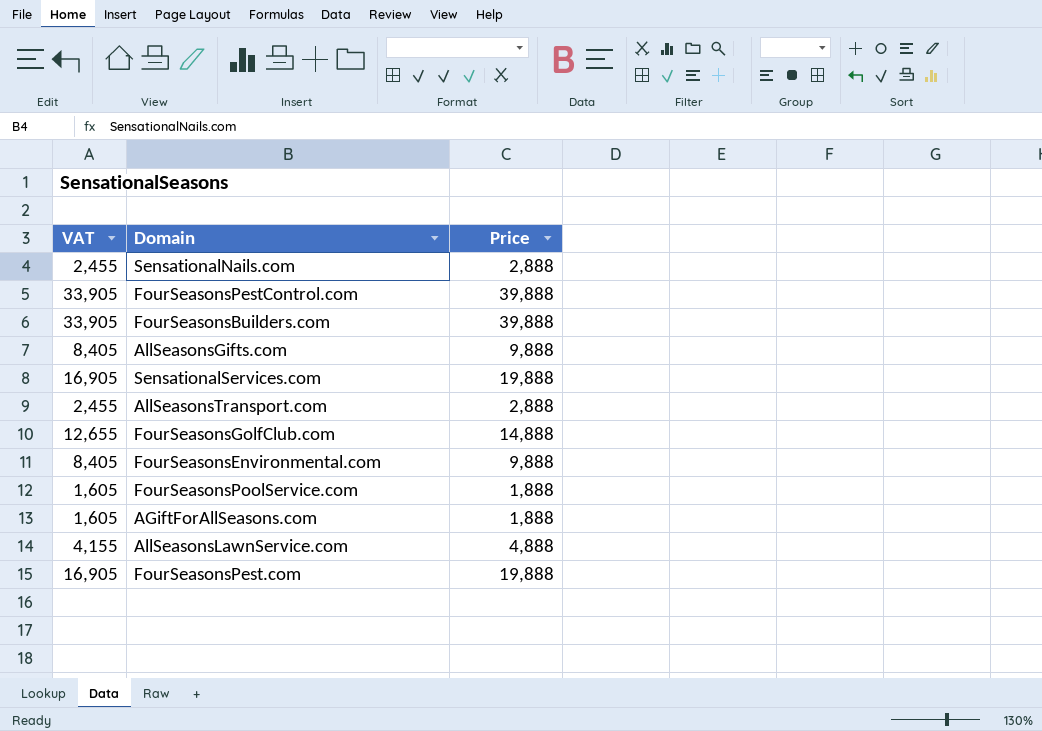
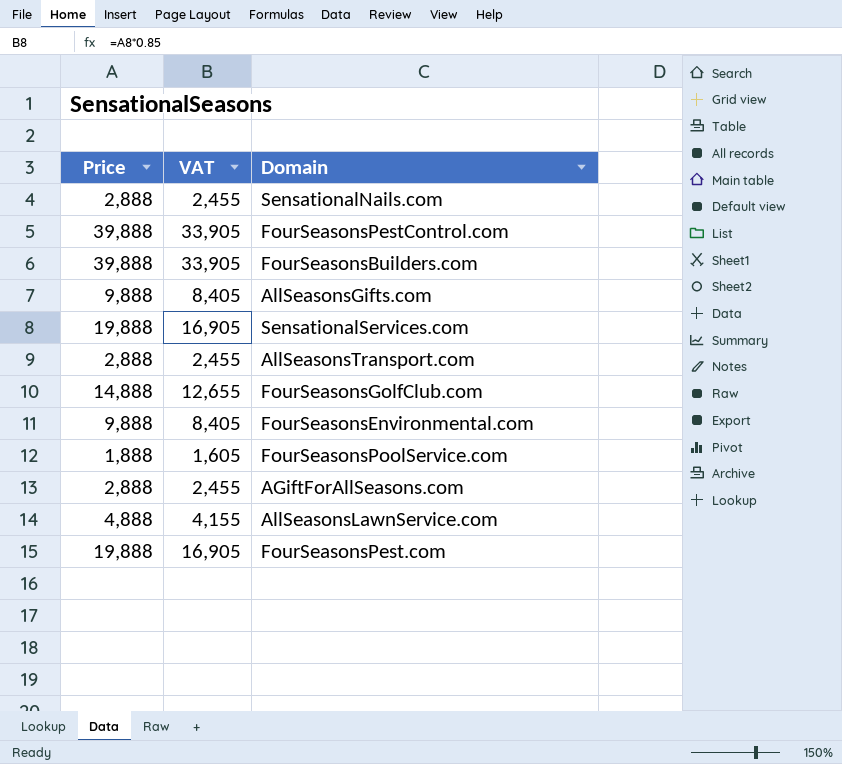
column Price | position: 3 -> 1
AGiftForAllSeasons.com | Price: 1,888 -> 2,888
AGiftForAllSeasons.com | VAT: 1,605 -> 2,455

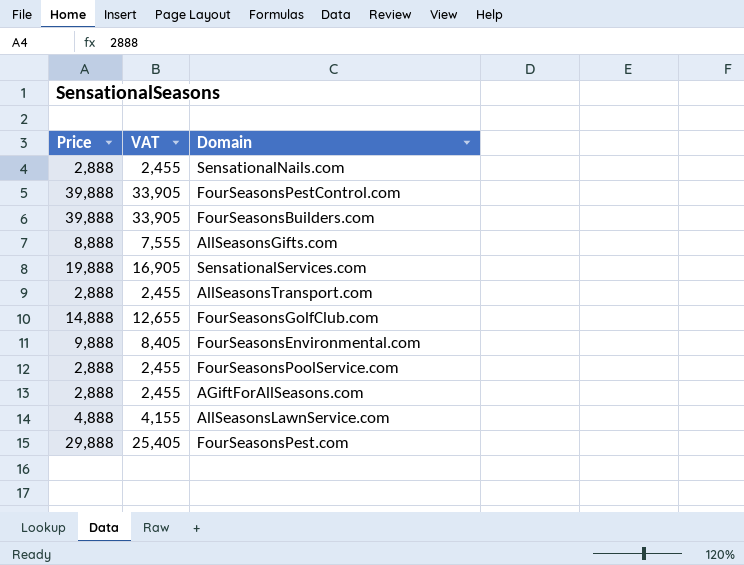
AllSeasonsGifts.com | Price: 9,888 -> 8,888
AllSeasonsGifts.com | VAT: 8,405 -> 7,555
FourSeasonsPoolService.com | Price: 1,888 -> 2,888
FourSeasonsPoolService.com | VAT: 1,605 -> 2,455
FourSeasonsPest.com | Price: 19,888 -> 29,888
FourSeasonsPest.com | VAT: 16,905 -> 25,405

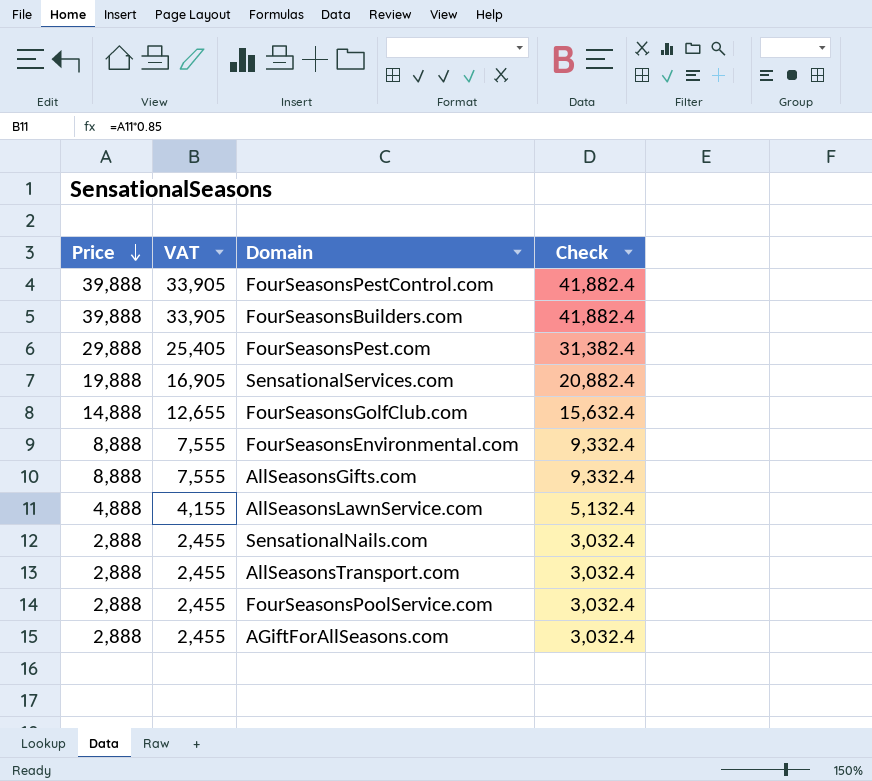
row order: none -> Price descending
column Check | formula: none -> [Price] * 1.05
FourSeasonsEnvironmental.com | Price: 9,888 -> 8,888
FourSeasonsEnvironmental.com | VAT: 8,405 -> 7,555

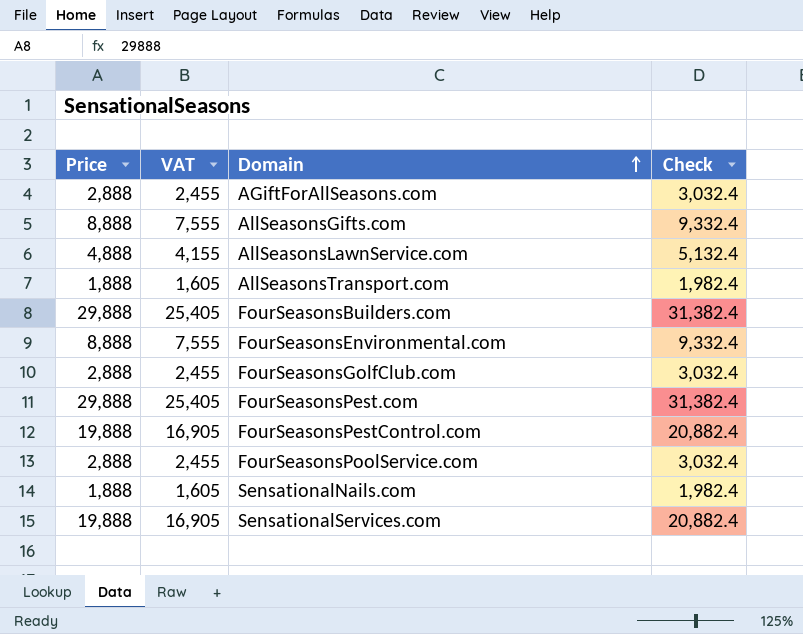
row order: Price descending -> Domain ascending
AllSeasonsTransport.com | Price: 2,888 -> 1,888
AllSeasonsTransport.com | VAT: 2,455 -> 1,605
AllSeasonsTransport.com | Check: 3,032.4 -> 1,982.4
FourSeasonsBuilders.com | Price: 39,888 -> 29,888
FourSeasonsBuilders.com | VAT: 33,905 -> 25,405
FourSeasonsBuilders.com | Check: 41,882.4 -> 31,382.4
FourSeasonsGolfClub.com | Price: 14,888 -> 2,888
FourSeasonsGolfClub.com | VAT: 12,655 -> 2,455
FourSeasonsGolfClub.com | Check: 15,632.4 -> 3,032.4
FourSeasonsPestControl.com | Price: 39,888 -> 19,888
FourSeasonsPestControl.com | VAT: 33,905 -> 16,905
FourSeasonsPestControl.com | Check: 41,882.4 -> 20,882.4
SensationalNails.com | Price: 2,888 -> 1,888
SensationalNails.com | VAT: 2,455 -> 1,605
SensationalNails.com | Check: 3,032.4 -> 1,982.4

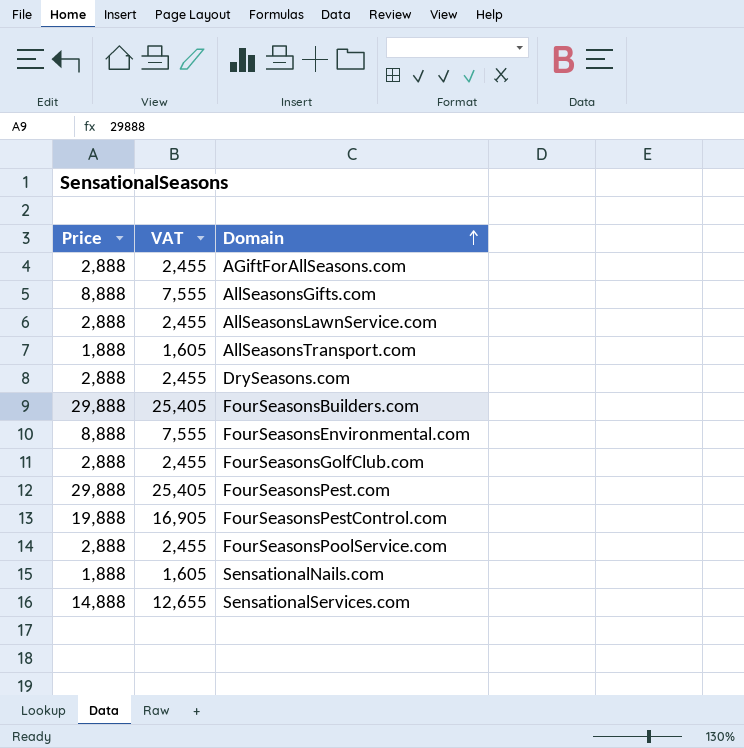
column Check | formula: [Price] * 1.05 -> none
AllSeasonsLawnService.com | Price: 4,888 -> 2,888
AllSeasonsLawnService.com | VAT: 4,155 -> 2,455
row DrySeasons.com: none -> 2,888 | 2,455
SensationalServices.com | Price: 19,888 -> 14,888
SensationalServices.com | VAT: 16,905 -> 12,655

